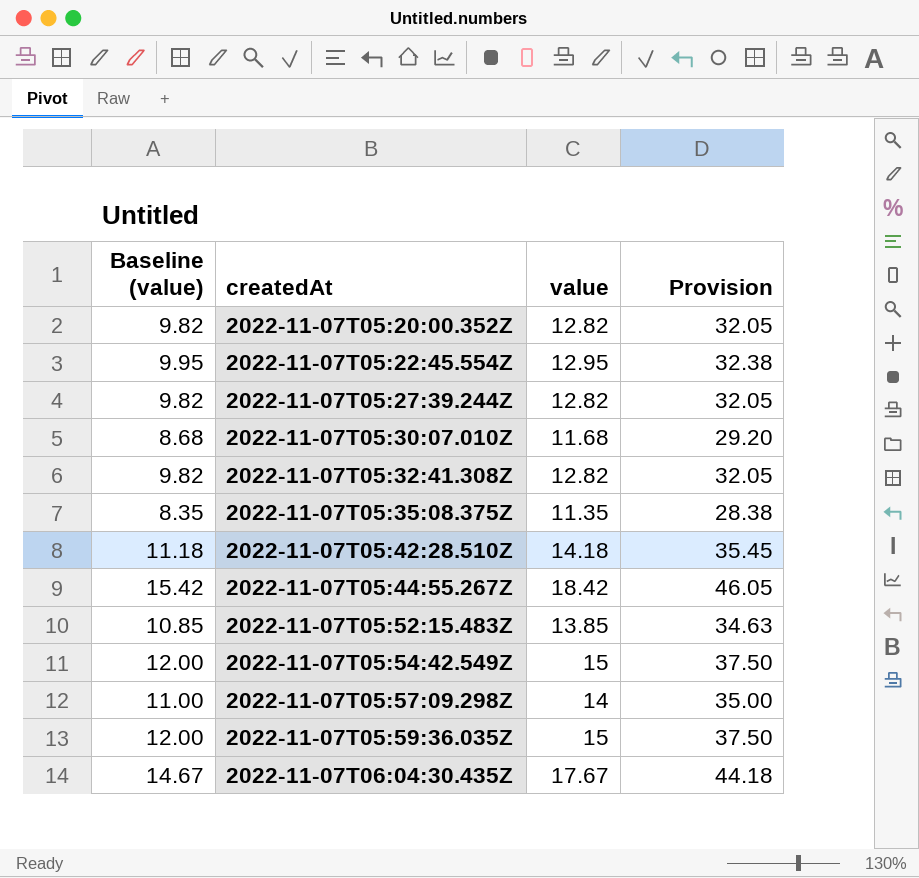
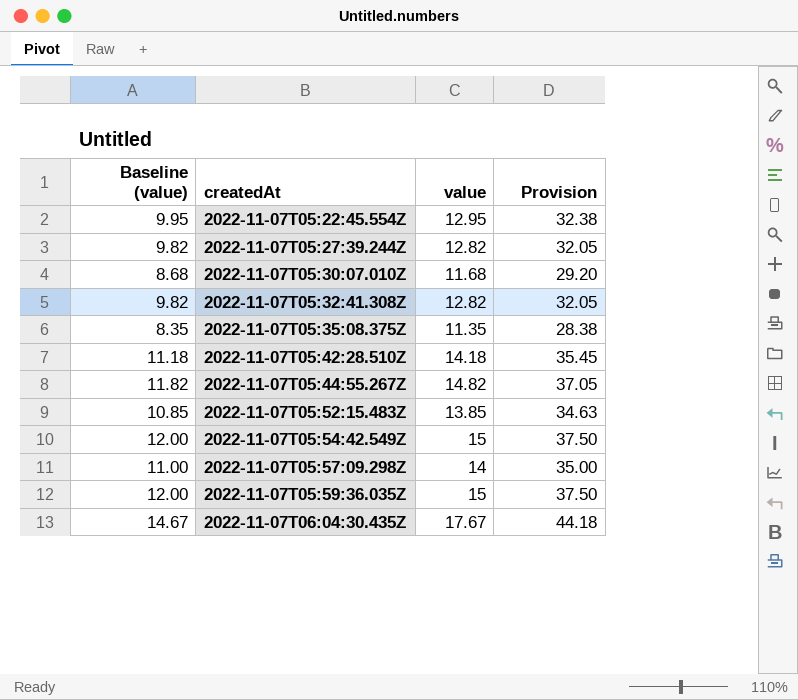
row 2022-11-07T05:20:00.352Z: 9.82 | 12.82 | 32.05 -> none
2022-11-07T05:44:55.267Z | Baseline (value): 15.42 -> 11.82
2022-11-07T05:44:55.267Z | value: 18.42 -> 14.82
2022-11-07T05:44:55.267Z | Provision: 46.05 -> 37.05

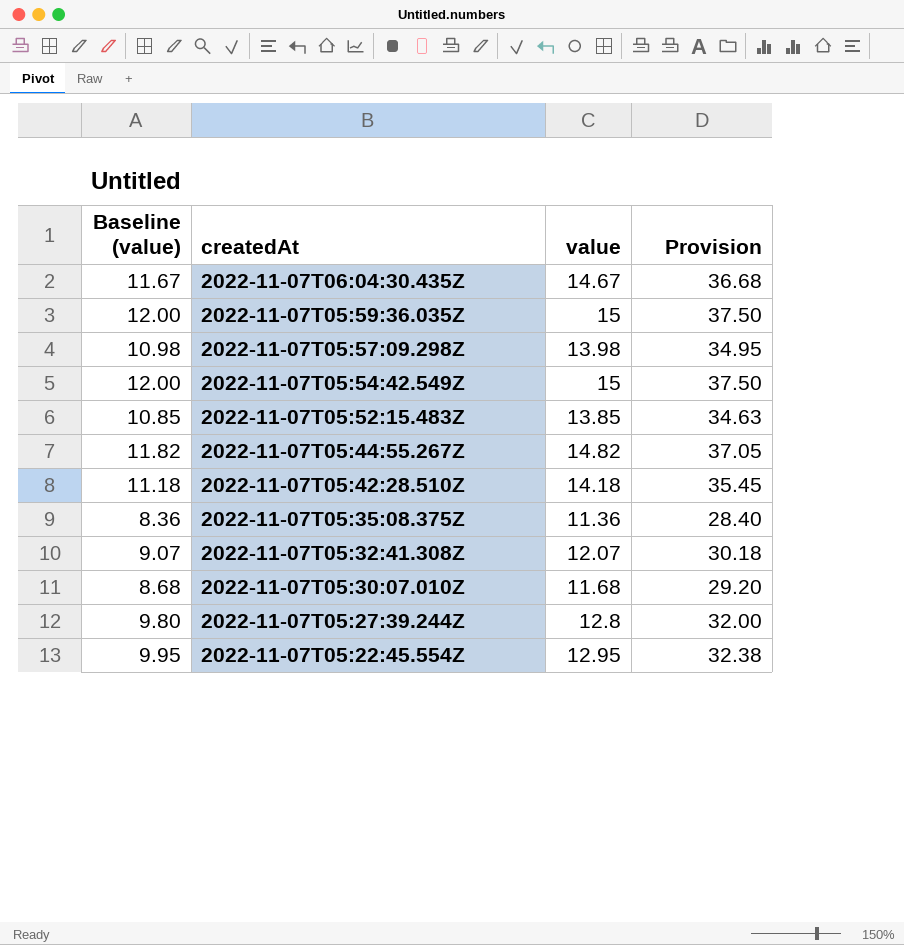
row order: createdAt ascending -> createdAt descending
2022-11-07T06:04:30.435Z | Baseline (value): 14.67 -> 11.67
2022-11-07T06:04:30.435Z | value: 17.67 -> 14.67
2022-11-07T06:04:30.435Z | Provision: 44.18 -> 36.68
2022-11-07T05:57:09.298Z | Baseline (value): 11.00 -> 10.98
2022-11-07T05:57:09.298Z | value: 14 -> 13.98
2022-11-07T05:57:09.298Z | Provision: 35.00 -> 34.95
2022-11-07T05:35:08.375Z | Baseline (value): 8.35 -> 8.36
2022-11-07T05:35:08.375Z | value: 11.35 -> 11.36
2022-11-07T05:35:08.375Z | Provision: 28.38 -> 28.40
2022-11-07T05:32:41.308Z | Baseline (value): 9.82 -> 9.07
2022-11-07T05:32:41.308Z | value: 12.82 -> 12.07
2022-11-07T05:32:41.308Z | Provision: 32.05 -> 30.18
2022-11-07T05:27:39.244Z | Baseline (value): 9.82 -> 9.80
2022-11-07T05:27:39.244Z | value: 12.82 -> 12.8
2022-11-07T05:27:39.244Z | Provision: 32.05 -> 32.00

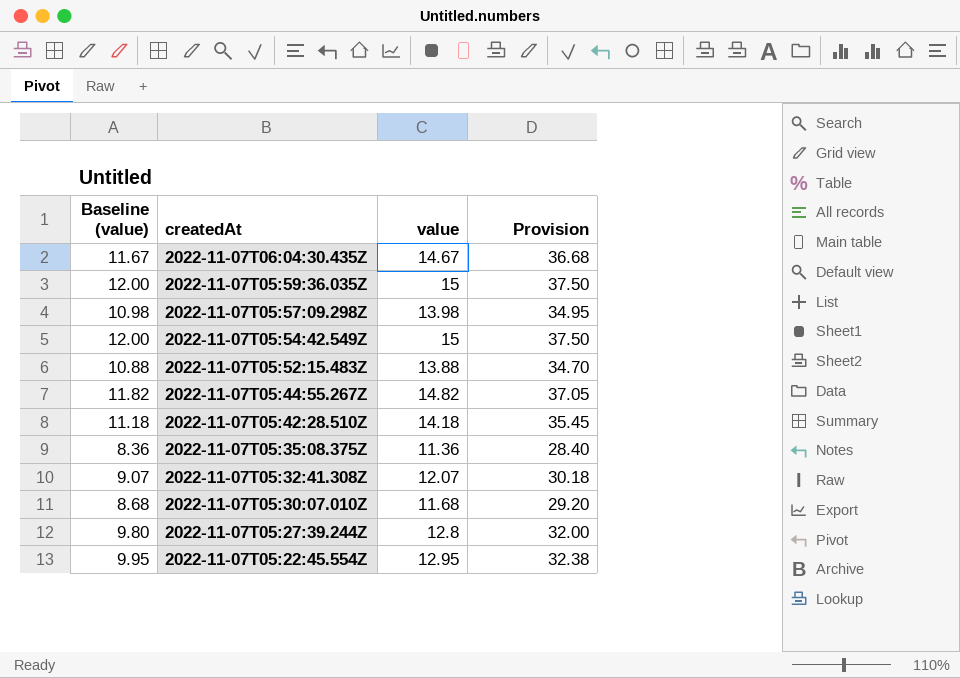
2022-11-07T05:52:15.483Z | Baseline (value): 10.85 -> 10.88
2022-11-07T05:52:15.483Z | value: 13.85 -> 13.88
2022-11-07T05:52:15.483Z | Provision: 34.63 -> 34.70

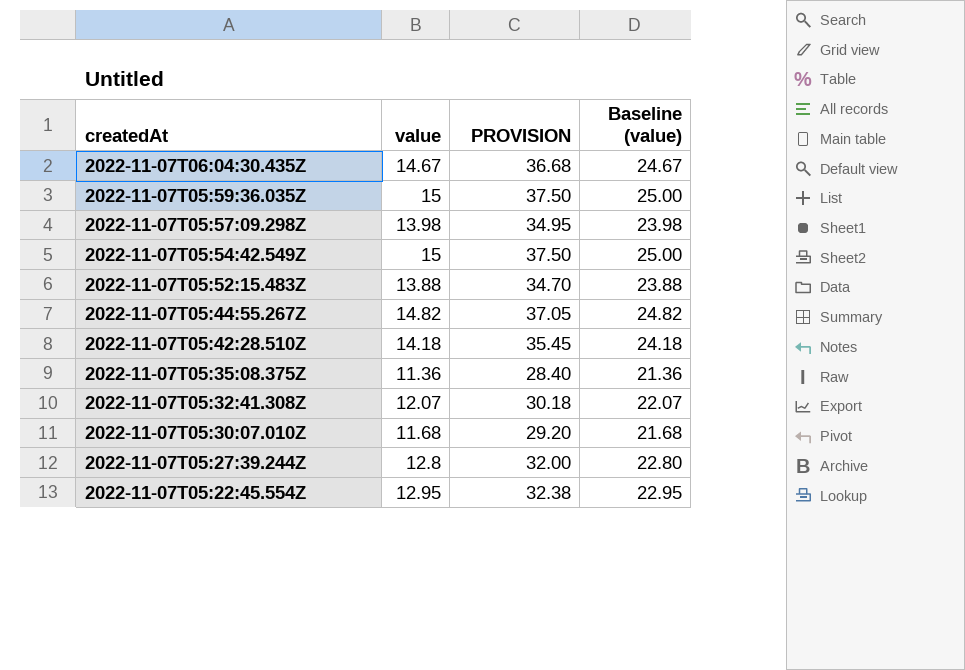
column name: Provision -> PROVISION
column Baseline (value) | formula: [value] - 3 -> [value] + 10
column Baseline (value) | position: 1 -> 4

